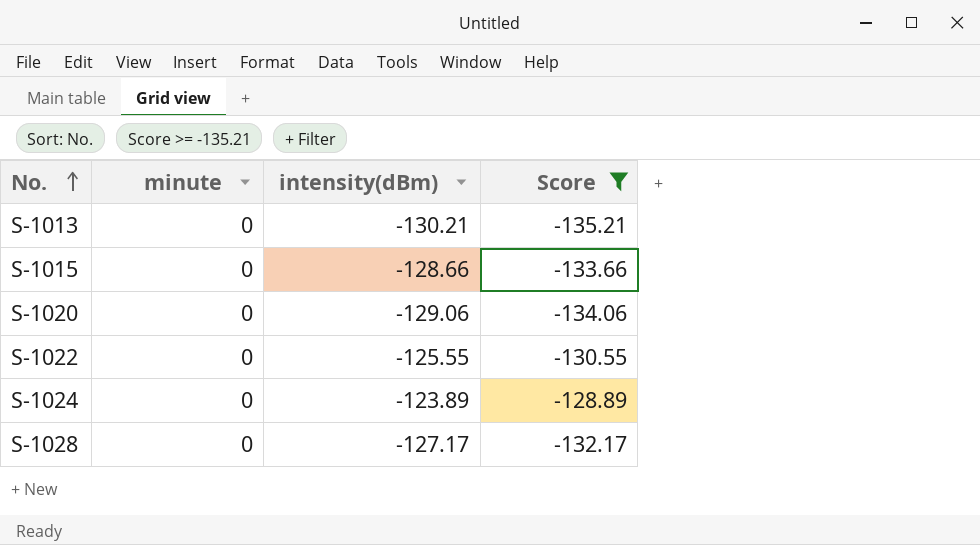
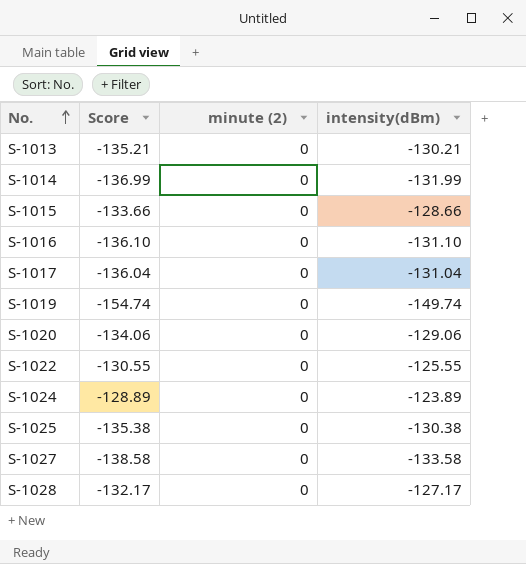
filter: Score >= -135.21 -> none
column Score | position: 4 -> 2
column name: minute -> minute (2)

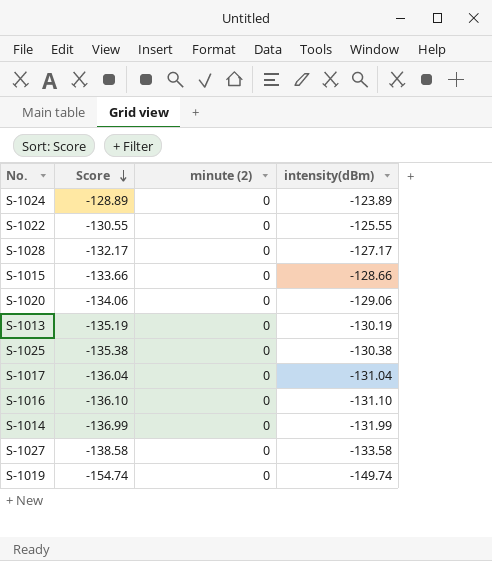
row order: No. ascending -> Score descending
S-1013 | Score: -135.21 -> -135.19
S-1013 | intensity(dBm): -130.21 -> -130.19

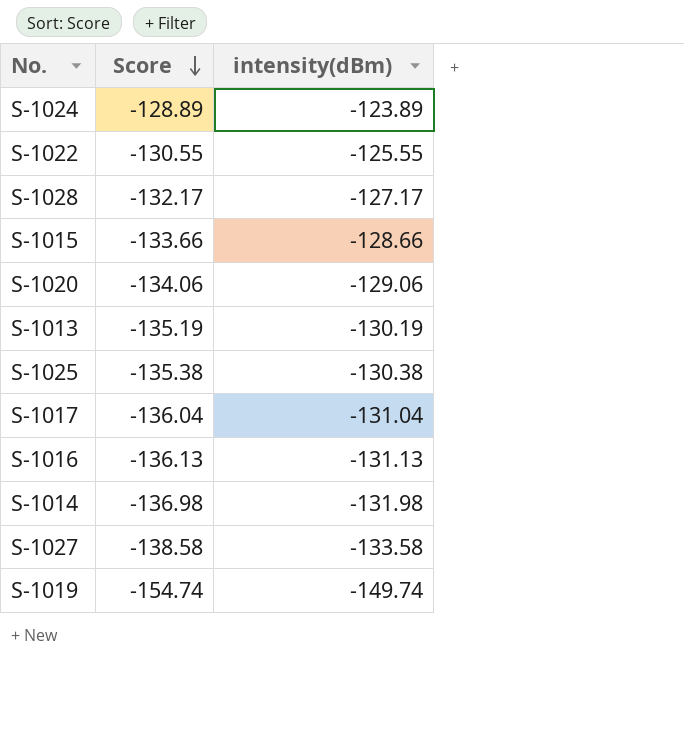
column minute (2) | position: 3 -> none
S-1016 | Score: -136.10 -> -136.13
S-1016 | intensity(dBm): -131.10 -> -131.13
S-1014 | Score: -136.99 -> -136.98
S-1014 | intensity(dBm): -131.99 -> -131.98

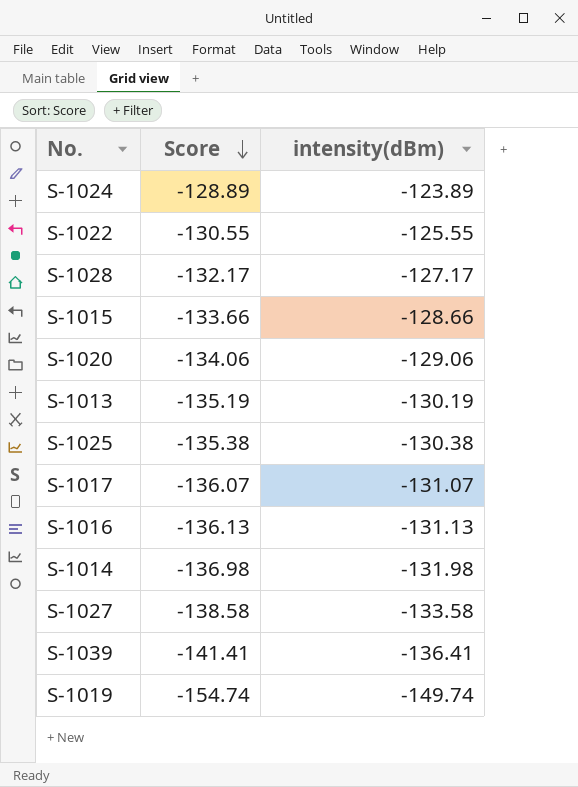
S-1017 | Score: -136.04 -> -136.07
S-1017 | intensity(dBm): -131.04 -> -131.07
row S-1039: none -> -141.41 | -136.41

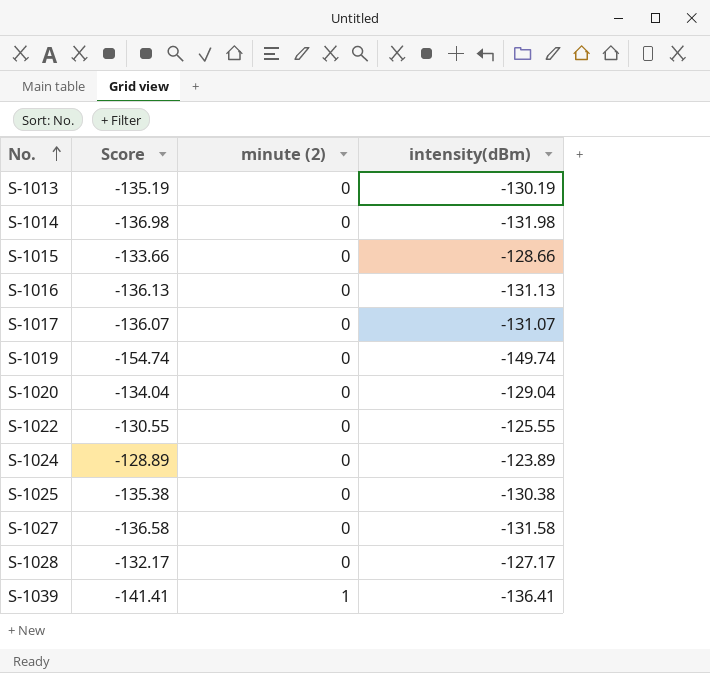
row order: Score descending -> No. ascending
column minute (2) | position: none -> 3
S-1020 | Score: -134.06 -> -134.04
S-1020 | intensity(dBm): -129.06 -> -129.04
S-1027 | Score: -138.58 -> -136.58
S-1027 | intensity(dBm): -133.58 -> -131.58

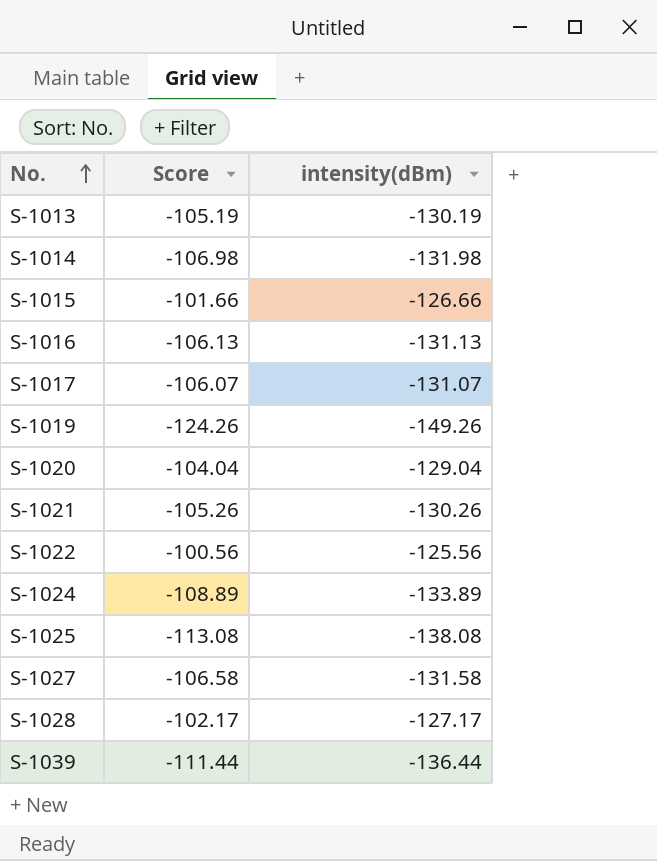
column minute (2) | position: 3 -> none
column Score | formula: [intensity(dBm)] - 5 -> [intensity(dBm)] + 25
S-1015 | intensity(dBm): -128.66 -> -126.66
S-1019 | intensity(dBm): -149.74 -> -149.26
row S-1021: none -> -105.26 | -130.26
S-1022 | intensity(dBm): -125.55 -> -125.56
S-1024 | intensity(dBm): -123.89 -> -133.89
S-1025 | intensity(dBm): -130.38 -> -138.08
S-1039 | intensity(dBm): -136.41 -> -136.44

